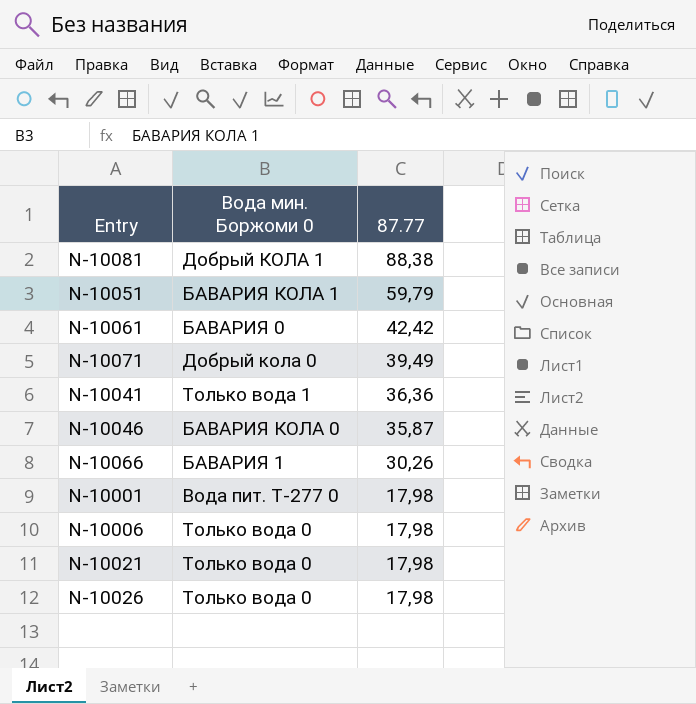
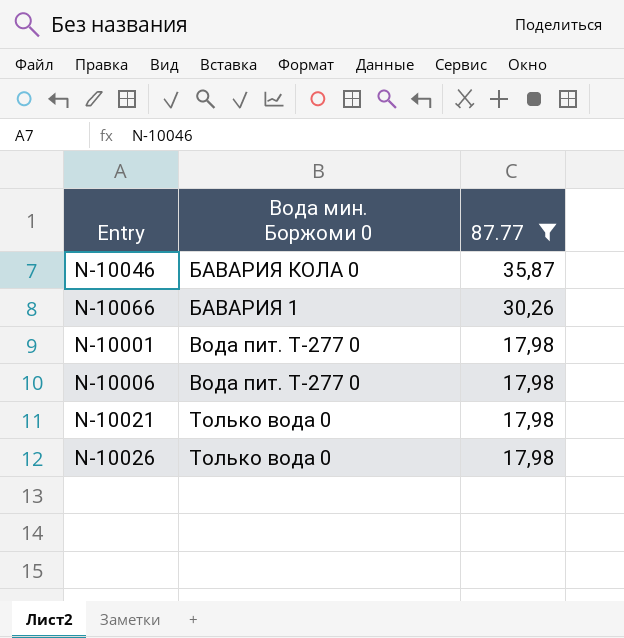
filter: none -> 87.77 <= 35,87
N-10006 | Вода мин. Боржоми 0: Только вода 0 -> Вода пит. Т-277 0

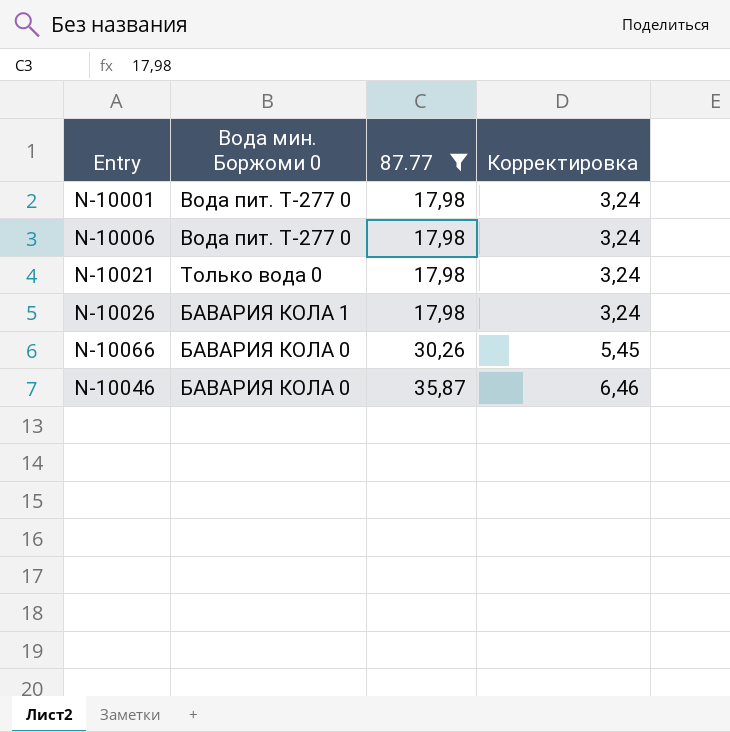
row order: 87.77 descending -> 87.77 ascending
column Корректировка | formula: none -> [87.77] * 0,18
N-10026 | Вода мин. Боржоми 0: Только вода 0 -> БАВАРИЯ КОЛА 1
N-10066 | Вода мин. Боржоми 0: БАВАРИЯ 1 -> БАВАРИЯ КОЛА 0

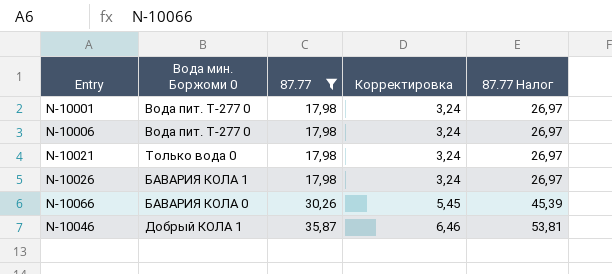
column 87.77 Налог | formula: none -> [87.77] * 1,5
N-10046 | Вода мин. Боржоми 0: БАВАРИЯ КОЛА 0 -> Добрый КОЛА 1

